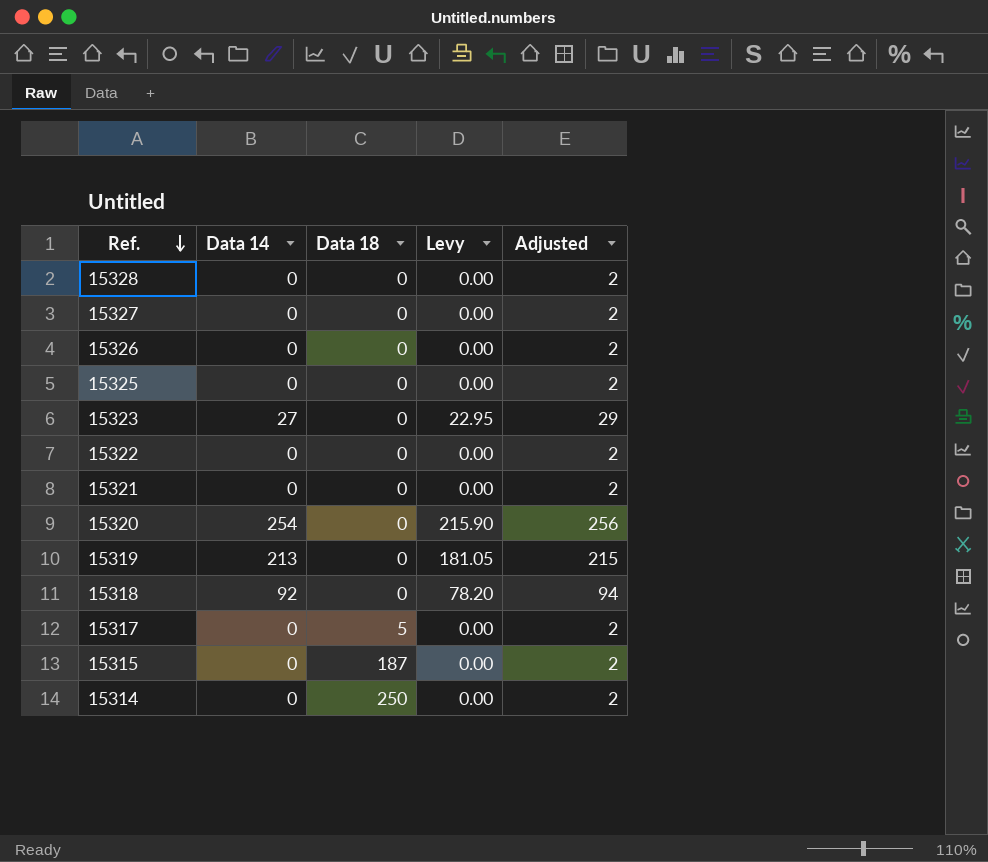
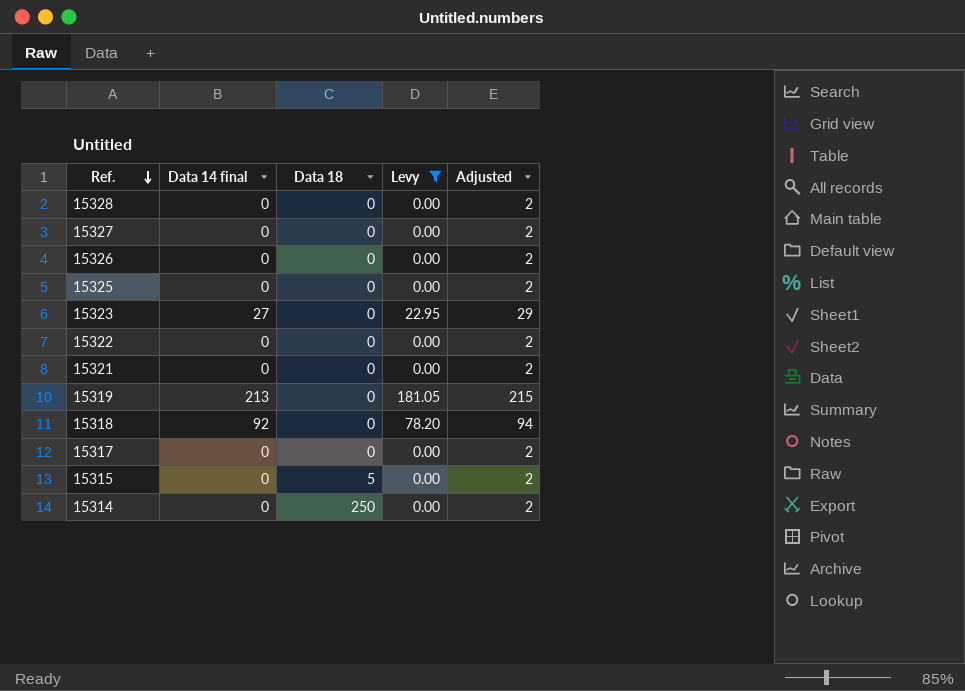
filter: none -> Levy != 215.90
column name: Data 14 -> Data 14 final
15317 | Data 18: 5 -> 0
15315 | Data 18: 187 -> 5

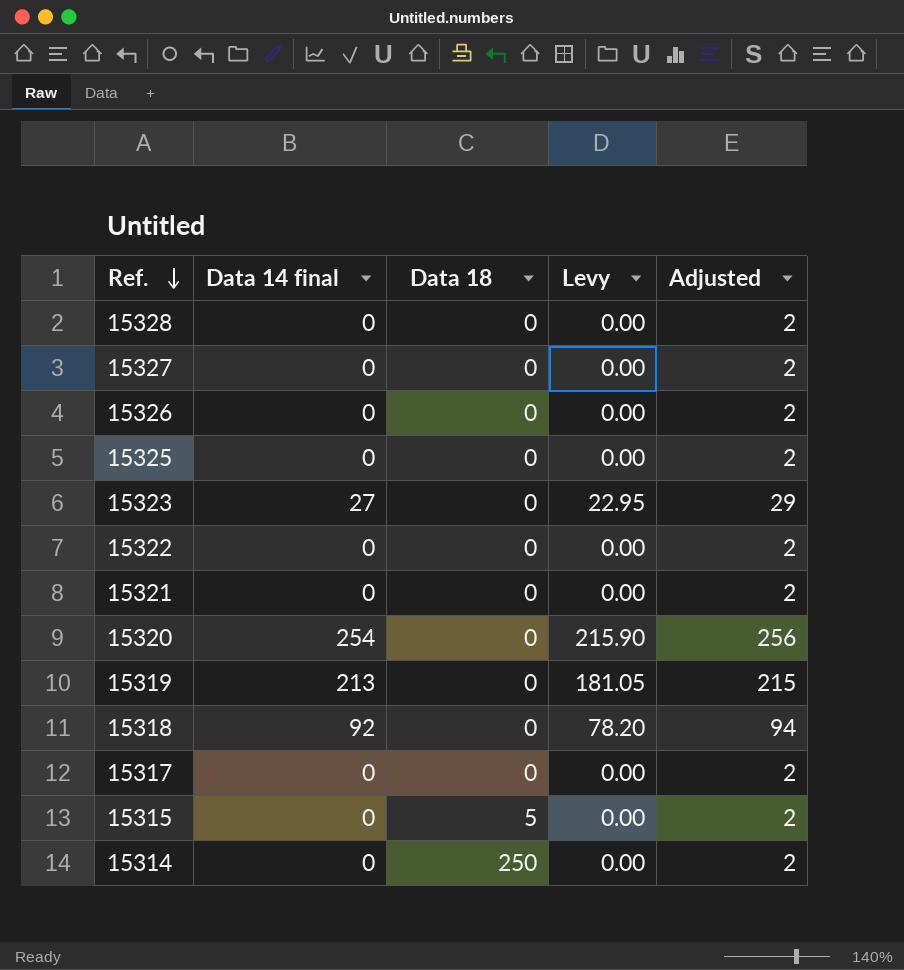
filter: Levy != 215.90 -> none

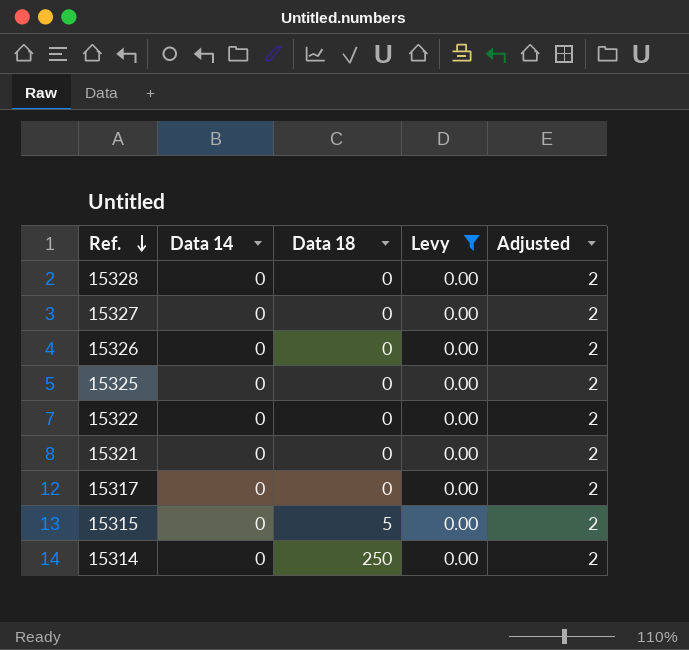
filter: none -> Levy = 0.00
column name: Data 14 final -> Data 14

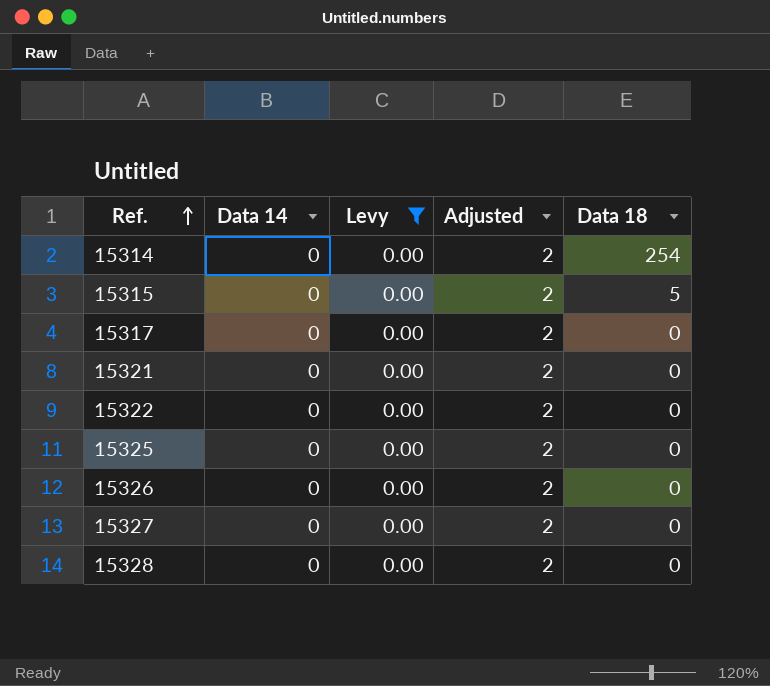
row order: Ref. descending -> Ref. ascending
column Data 18 | position: 3 -> 5
15314 | Data 18: 250 -> 254

